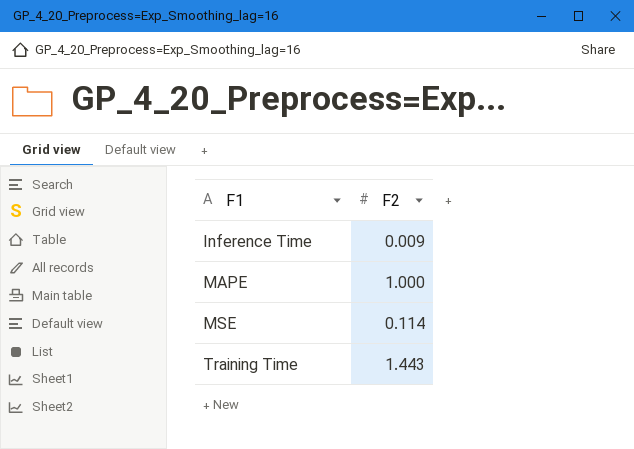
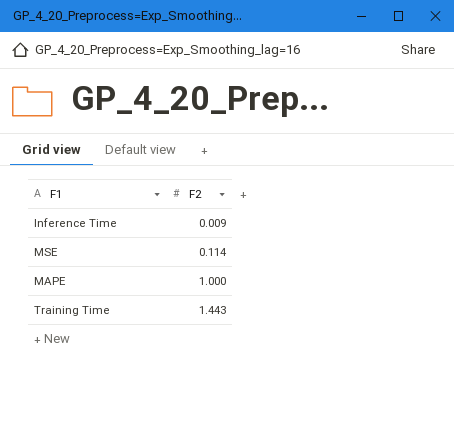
row order: F1 ascending -> F2 ascending

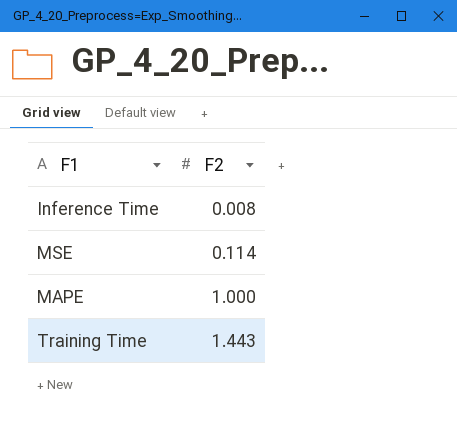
Inference Time | F2: 0.009 -> 0.008

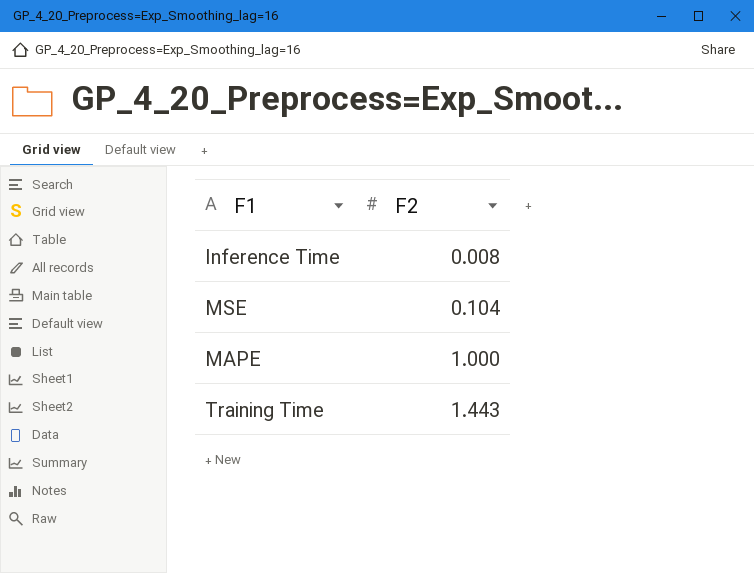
MSE | F2: 0.114 -> 0.104

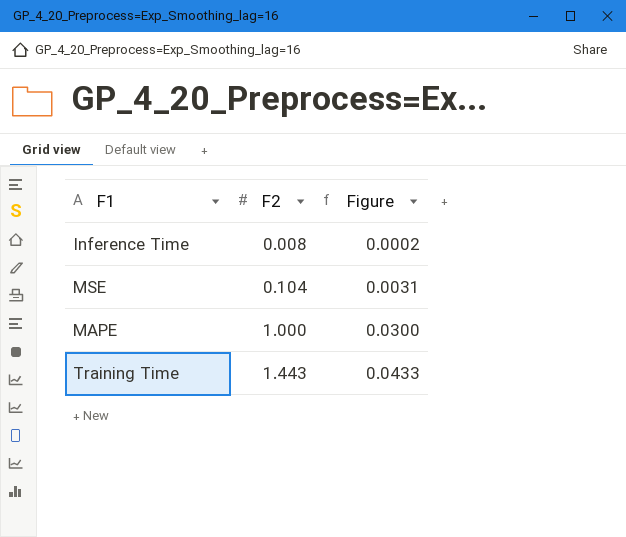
column Figure | formula: none -> [F2] * 0.03

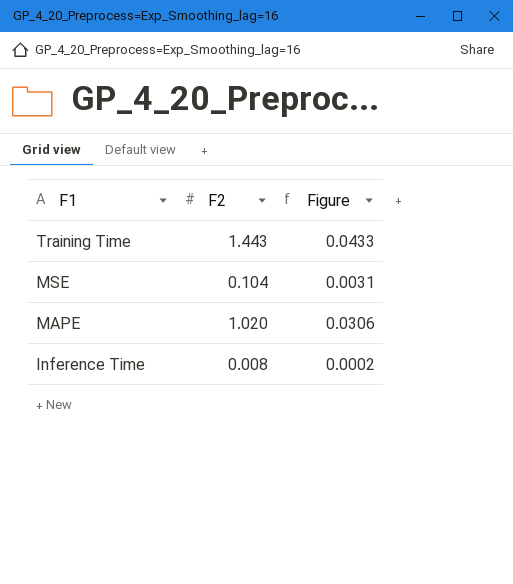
row order: F2 ascending -> F1 descending
MAPE | F2: 1.000 -> 1.020
MAPE | Figure: 0.0300 -> 0.0306

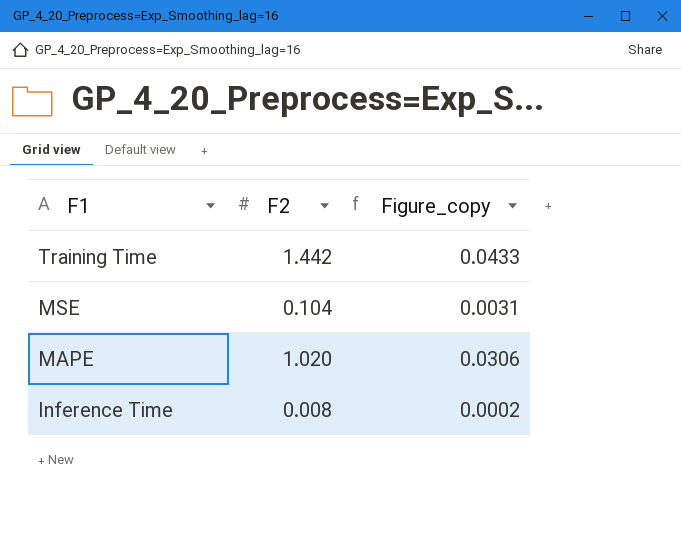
column name: Figure -> Figure_copy
Training Time | F2: 1.443 -> 1.442

